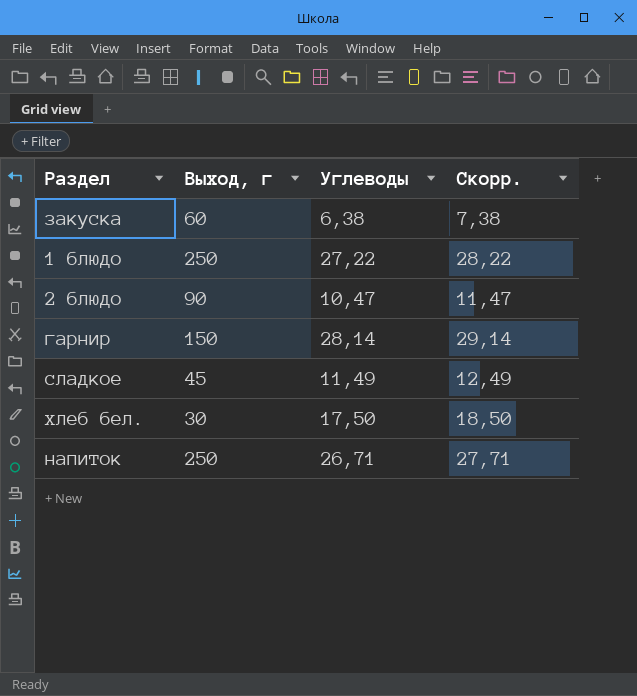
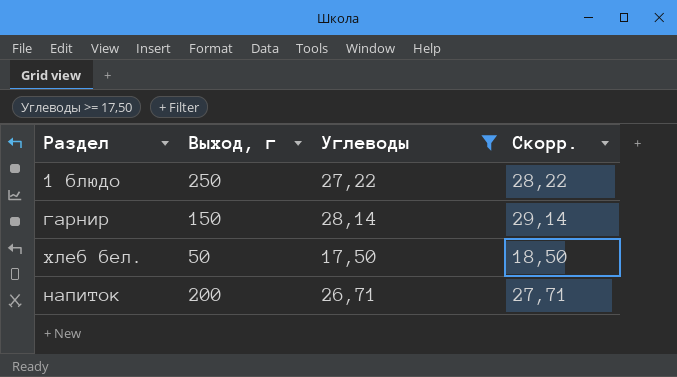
filter: none -> Углеводы >= 17,50
хлеб бел. | Выход, г: 30 -> 50
напиток | Выход, г: 250 -> 200

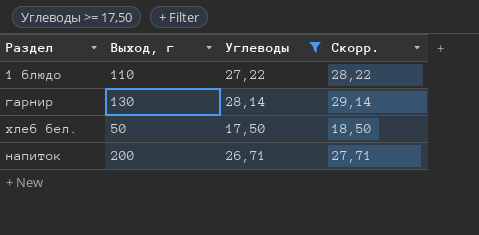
1 блюдо | Выход, г: 250 -> 110
гарнир | Выход, г: 150 -> 130

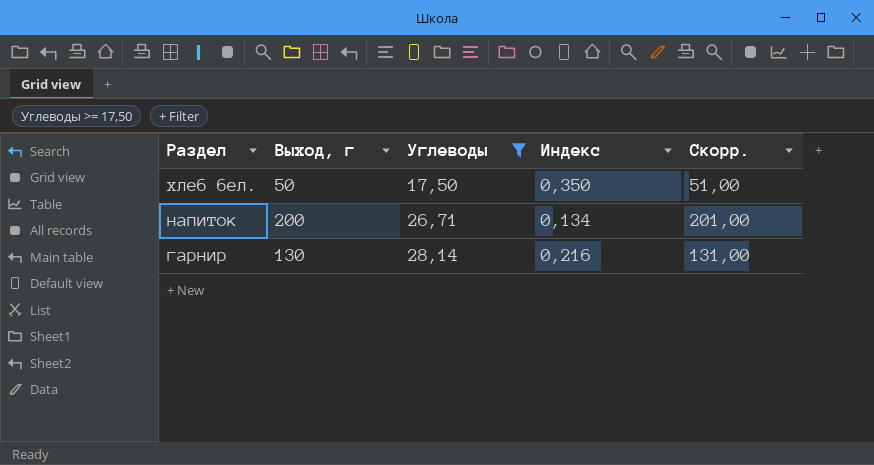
row order: none -> Раздел descending
column Индекс | formula: none -> [Углеводы] / [Выход, г]
column Скорр. | formula: [Углеводы] + 1 -> [Выход, г] + 1
row 1 блюдо: 110 | 27,22 | 28,22 -> none

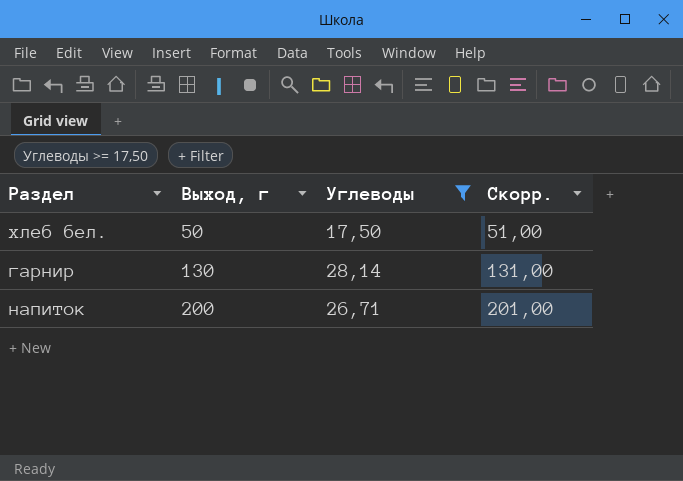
row order: Раздел descending -> Выход, г ascending
column Индекс | formula: [Углеводы] / [Выход, г] -> none

